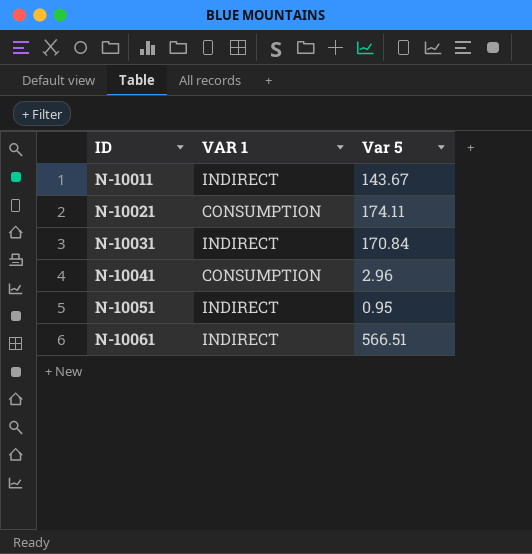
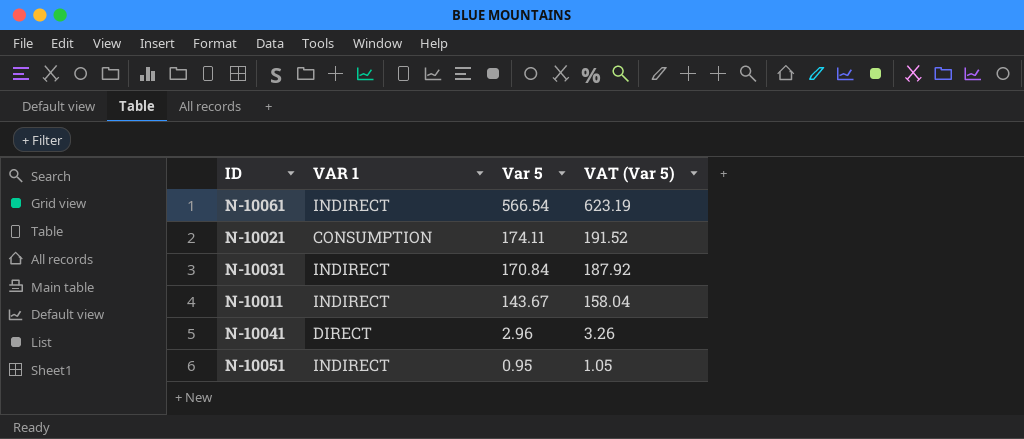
row order: ID ascending -> Var 5 descending
column VAT (Var 5) | formula: none -> [Var 5] * 1.1
N-10061 | Var 5: 566.51 -> 566.54
N-10041 | VAR 1: CONSUMPTION -> DIRECT

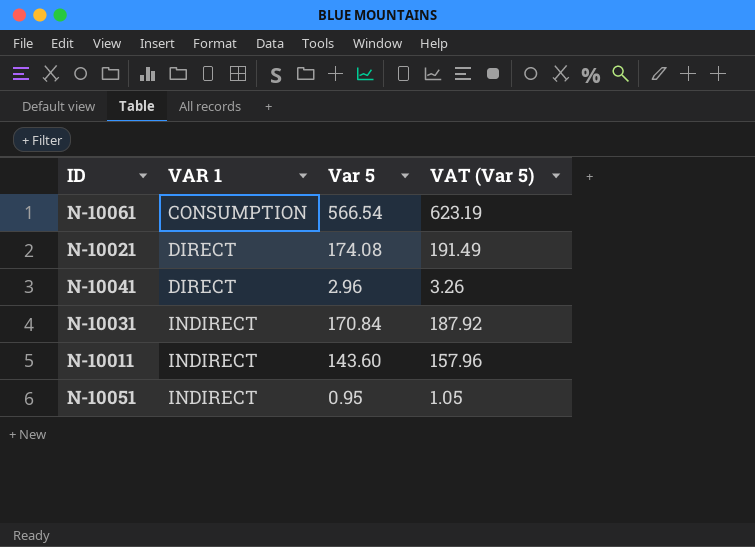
row order: Var 5 descending -> VAR 1 ascending
N-10061 | VAR 1: INDIRECT -> CONSUMPTION
N-10021 | VAR 1: CONSUMPTION -> DIRECT
N-10021 | Var 5: 174.11 -> 174.08
N-10021 | VAT (Var 5): 191.52 -> 191.49
N-10011 | Var 5: 143.67 -> 143.60
N-10011 | VAT (Var 5): 158.04 -> 157.96

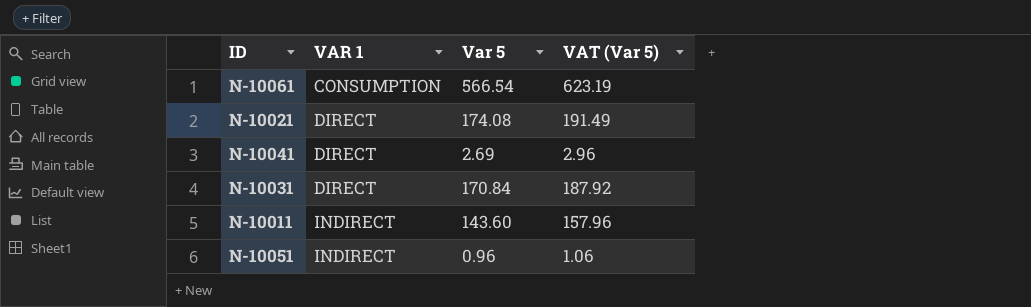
N-10041 | Var 5: 2.96 -> 2.69
N-10041 | VAT (Var 5): 3.26 -> 2.96
N-10031 | VAR 1: INDIRECT -> DIRECT
N-10051 | Var 5: 0.95 -> 0.96
N-10051 | VAT (Var 5): 1.05 -> 1.06

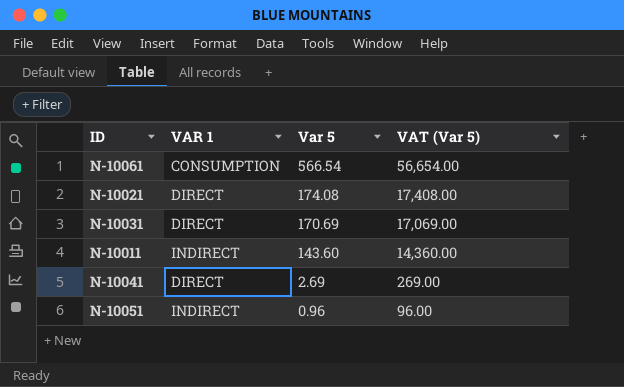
row order: VAR 1 ascending -> Var 5 descending
column VAT (Var 5) | formula: [Var 5] * 1.1 -> [Var 5] * 100
N-10031 | Var 5: 170.84 -> 170.69

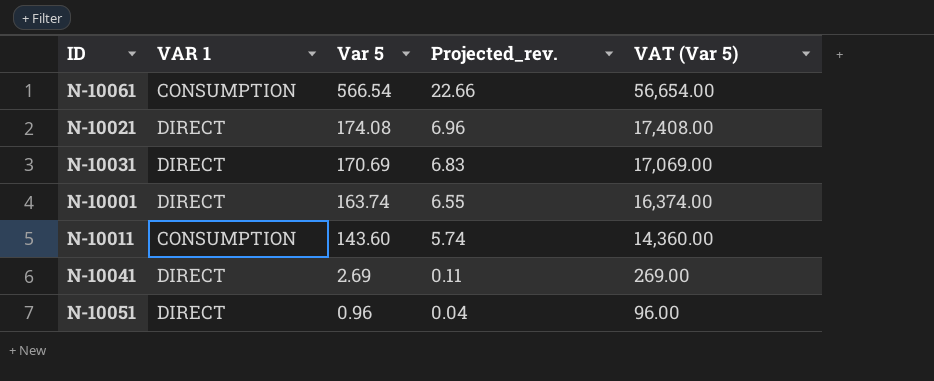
column Projected_rev. | formula: none -> [Var 5] * 0.04
row N-10001: none -> DIRECT | 163.74 | 6.55 | 16,374.00
N-10011 | VAR 1: INDIRECT -> CONSUMPTION
N-10051 | VAR 1: INDIRECT -> DIRECT

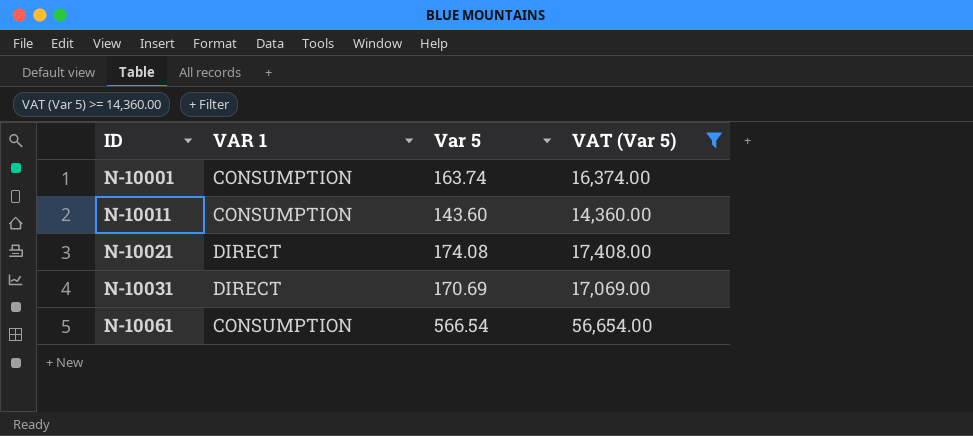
filter: none -> VAT (Var 5) >= 14,360.00
row order: Var 5 descending -> ID ascending
column Projected_rev. | formula: [Var 5] * 0.04 -> none
N-10001 | VAR 1: DIRECT -> CONSUMPTION

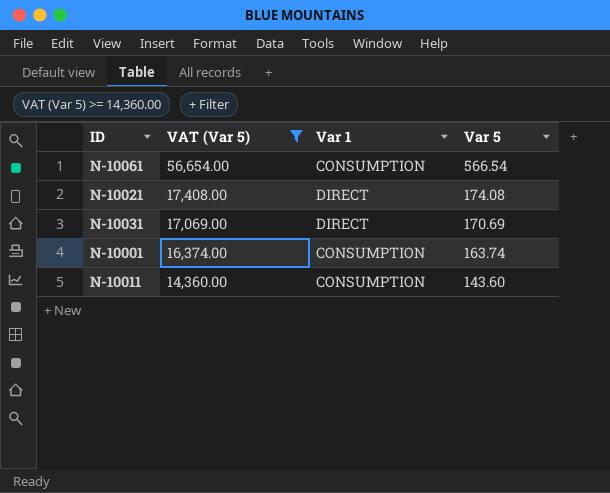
row order: ID ascending -> VAT (Var 5) descending
column VAT (Var 5) | position: 4 -> 2
column name: VAR 1 -> Var 1

